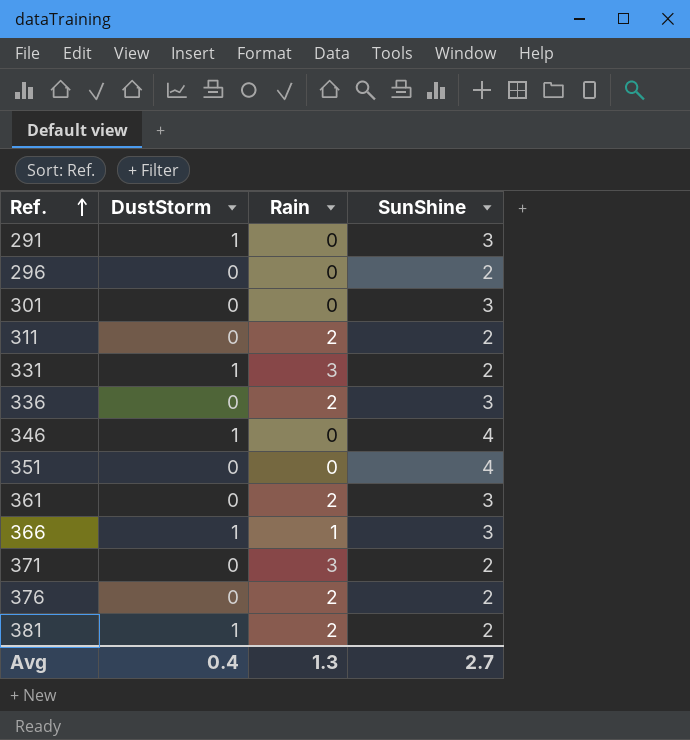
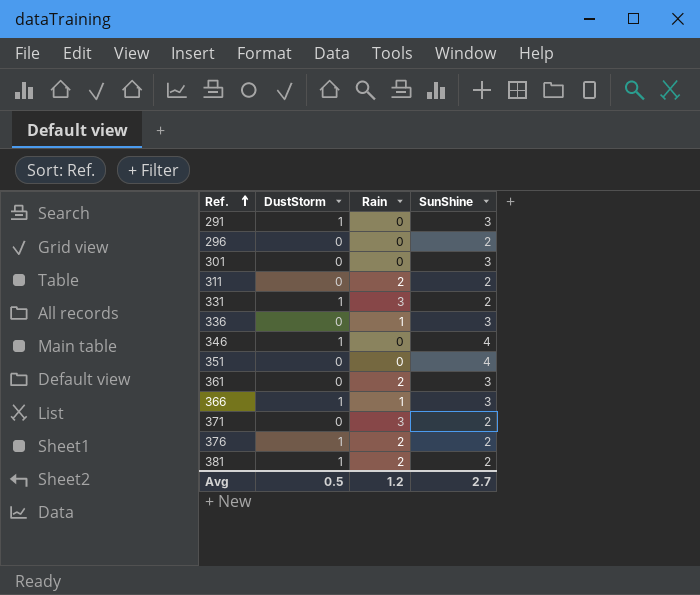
336 | Rain: 2 -> 1
376 | DustStorm: 0 -> 1
Avg | DustStorm: 0.4 -> 0.5
Avg | Rain: 1.3 -> 1.2

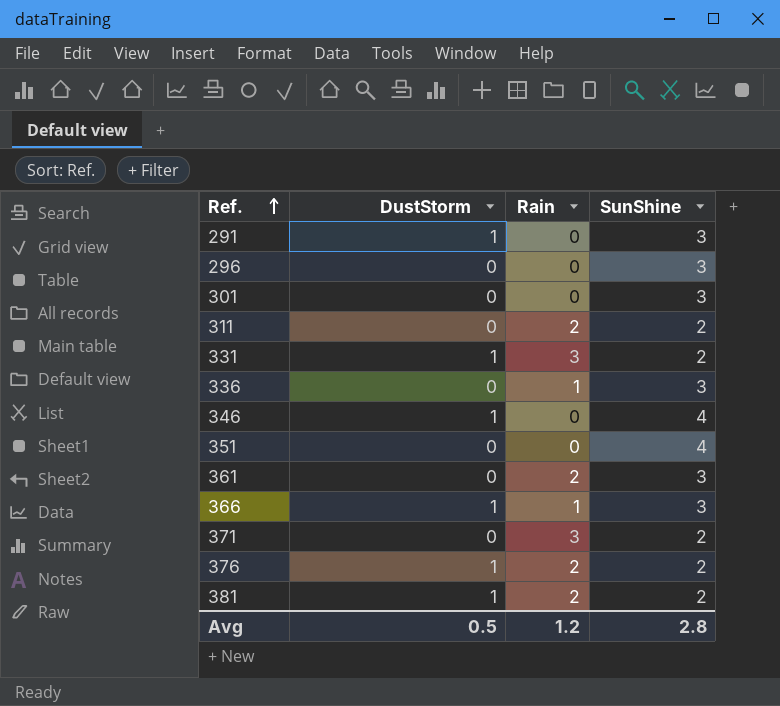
296 | SunShine: 2 -> 3
Avg | SunShine: 2.7 -> 2.8

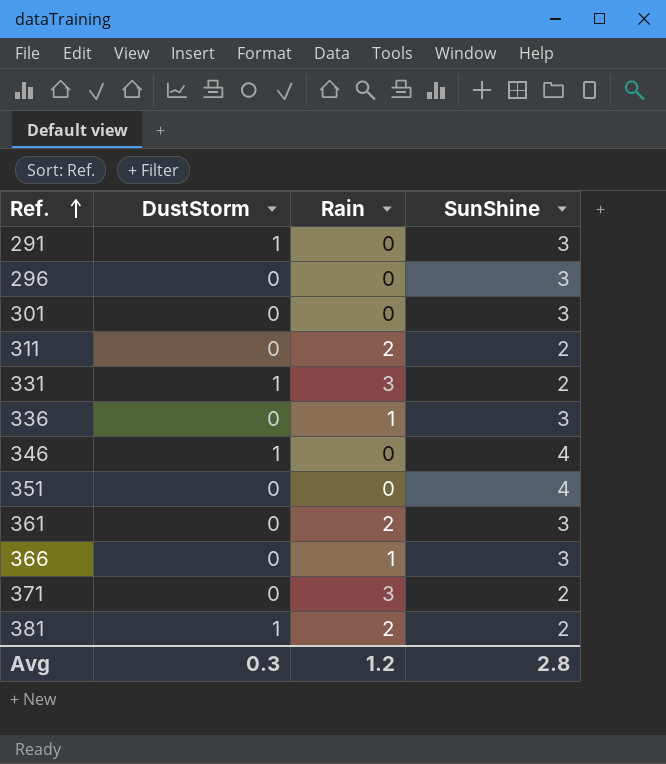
row 376: 1 | 2 | 2 -> none
366 | DustStorm: 1 -> 0
Avg | DustStorm: 0.5 -> 0.3

